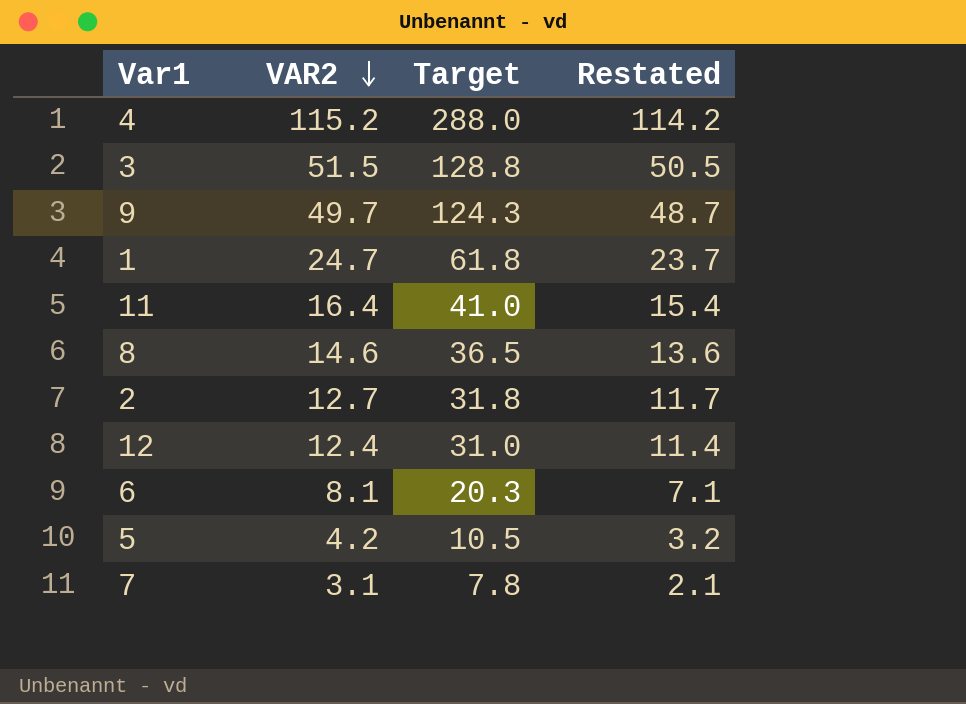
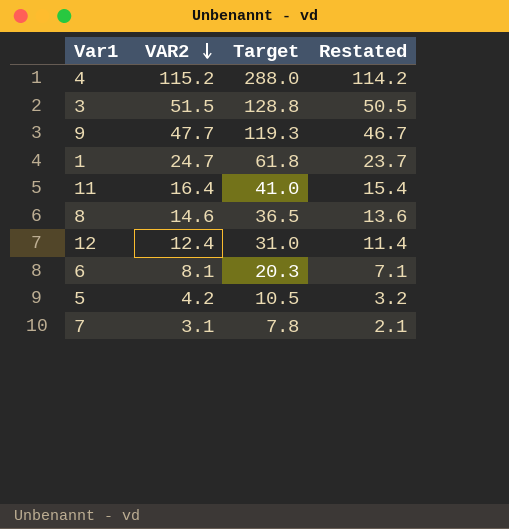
row 2: 12.7 | 31.8 | 11.7 -> none
9 | VAR2: 49.7 -> 47.7
9 | Target: 124.3 -> 119.3
9 | Restated: 48.7 -> 46.7

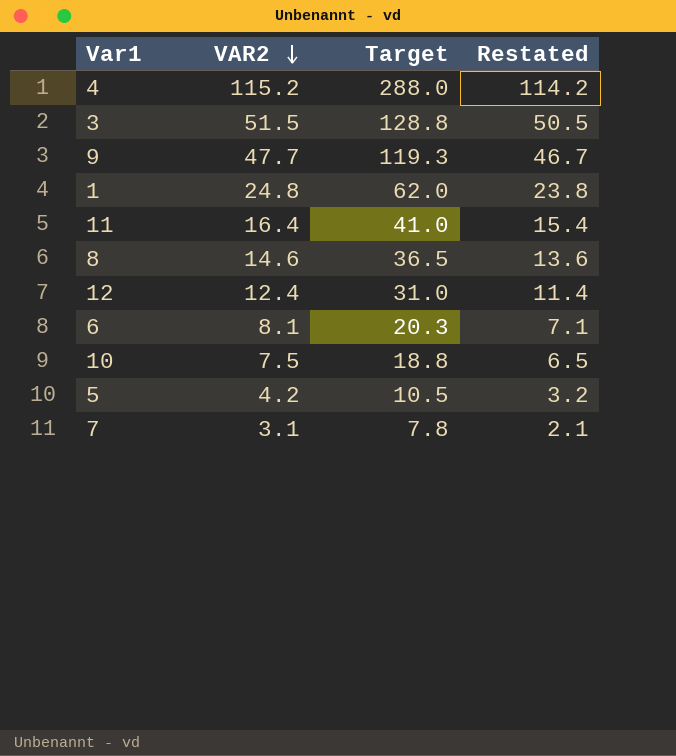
1 | VAR2: 24.7 -> 24.8
1 | Target: 61.8 -> 62.0
1 | Restated: 23.7 -> 23.8
row 10: none -> 7.5 | 18.8 | 6.5

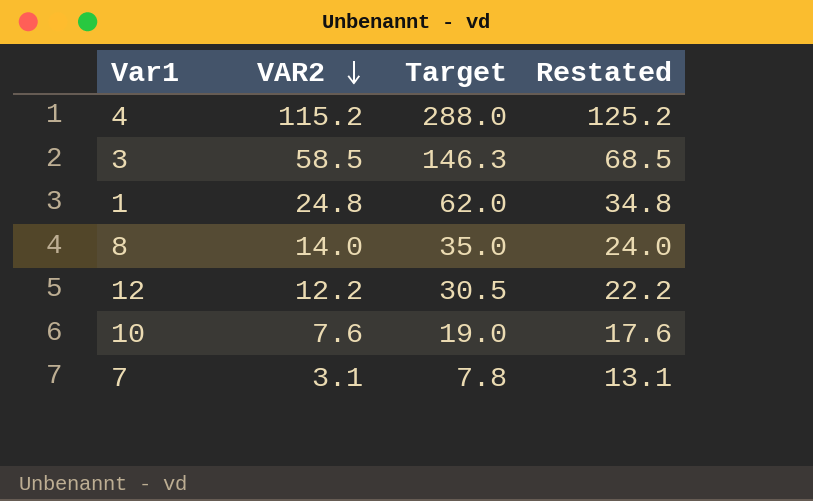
column Restated | formula: [VAR2] - 1 -> [VAR2] + 10
row 9: 47.7 | 119.3 | 46.7 -> none
row 11: 16.4 | 41.0 | 15.4 -> none
row 6: 8.1 | 20.3 | 7.1 -> none
row 5: 4.2 | 10.5 | 3.2 -> none
3 | VAR2: 51.5 -> 58.5
3 | Target: 128.8 -> 146.3
8 | VAR2: 14.6 -> 14.0
8 | Target: 36.5 -> 35.0
12 | VAR2: 12.4 -> 12.2
12 | Target: 31.0 -> 30.5
10 | VAR2: 7.5 -> 7.6
10 | Target: 18.8 -> 19.0

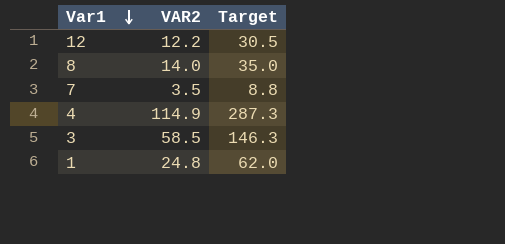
row order: VAR2 descending -> Var1 descending
column Restated | formula: [VAR2] + 10 -> none
row 10: 7.6 | 19.0 | 17.6 -> none
7 | VAR2: 3.1 -> 3.5
7 | Target: 7.8 -> 8.8
4 | VAR2: 115.2 -> 114.9
4 | Target: 288.0 -> 287.3

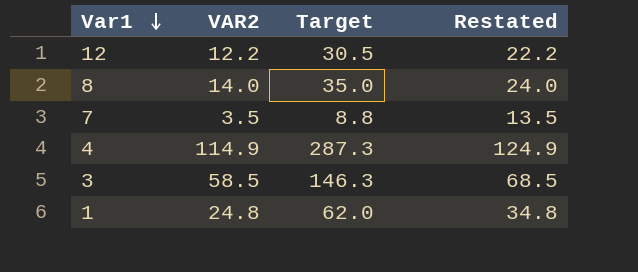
column Restated | formula: none -> [VAR2] + 10

